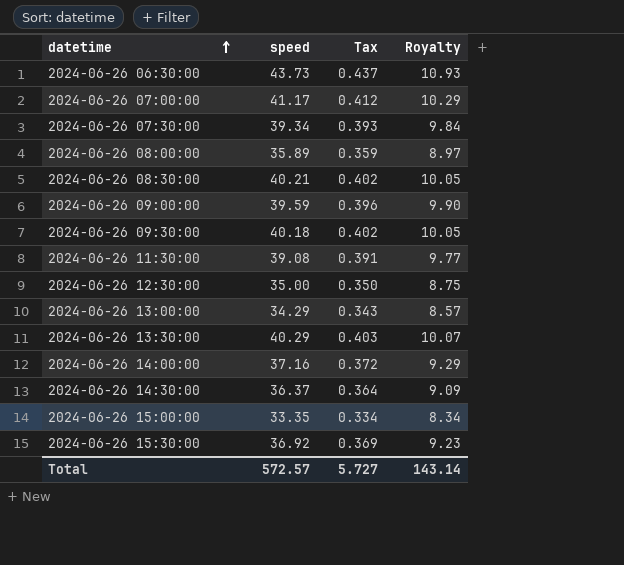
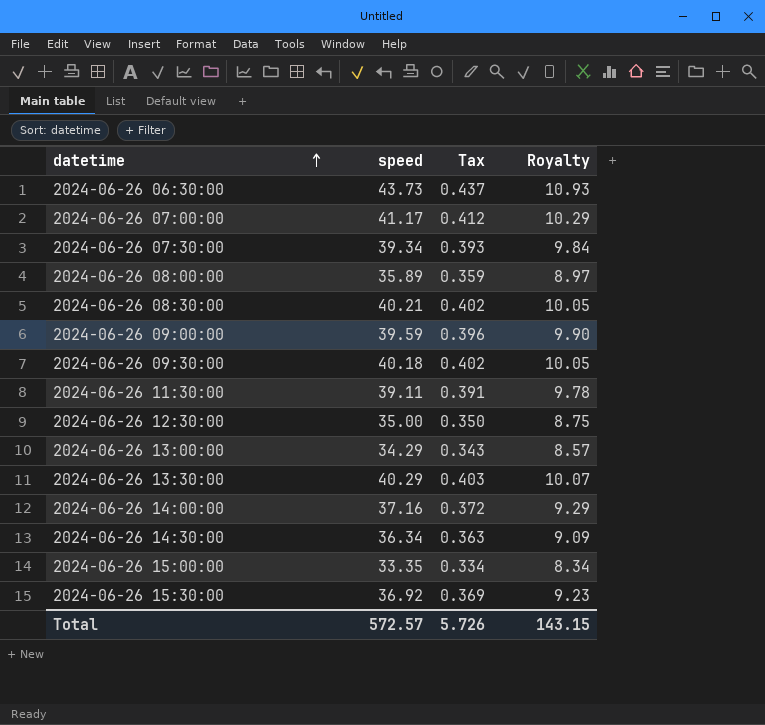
2024-06-26 11:30:00 | speed: 39.08 -> 39.11
2024-06-26 11:30:00 | Royalty: 9.77 -> 9.78
2024-06-26 14:30:00 | speed: 36.37 -> 36.34
2024-06-26 14:30:00 | Tax: 0.364 -> 0.363
Total | Tax: 5.727 -> 5.726
Total | Royalty: 143.14 -> 143.15

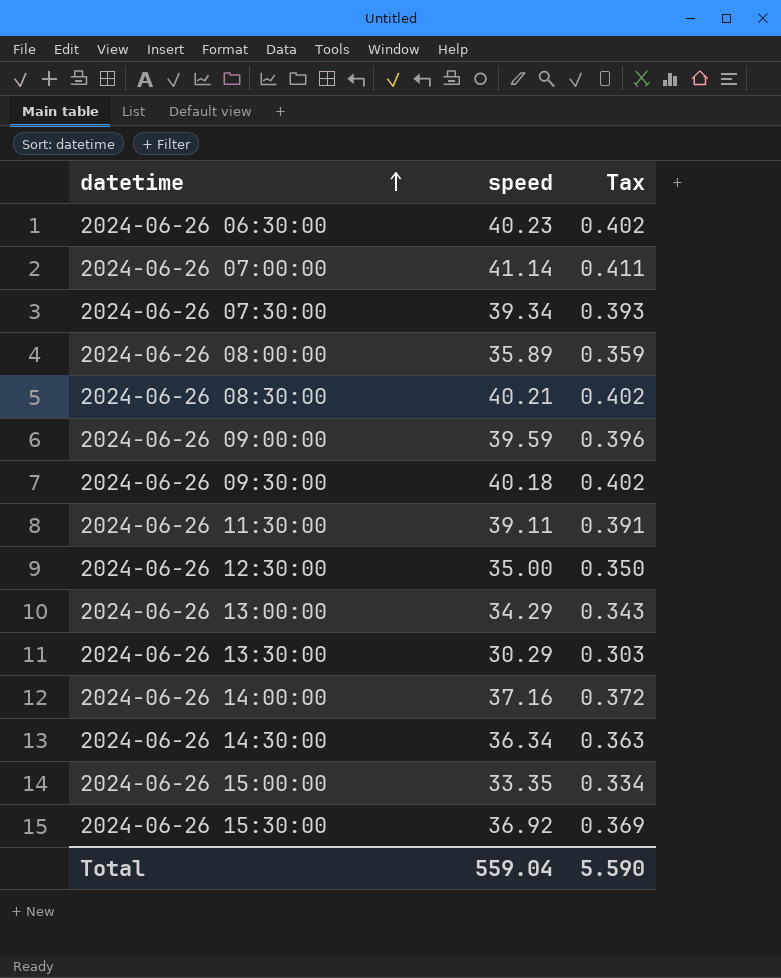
column Royalty | formula: [speed] * 0.25 -> none
2024-06-26 06:30:00 | speed: 43.73 -> 40.23
2024-06-26 06:30:00 | Tax: 0.437 -> 0.402
2024-06-26 07:00:00 | speed: 41.17 -> 41.14
2024-06-26 07:00:00 | Tax: 0.412 -> 0.411
2024-06-26 13:30:00 | speed: 40.29 -> 30.29
2024-06-26 13:30:00 | Tax: 0.403 -> 0.303
Total | speed: 572.57 -> 559.04
Total | Tax: 5.726 -> 5.590

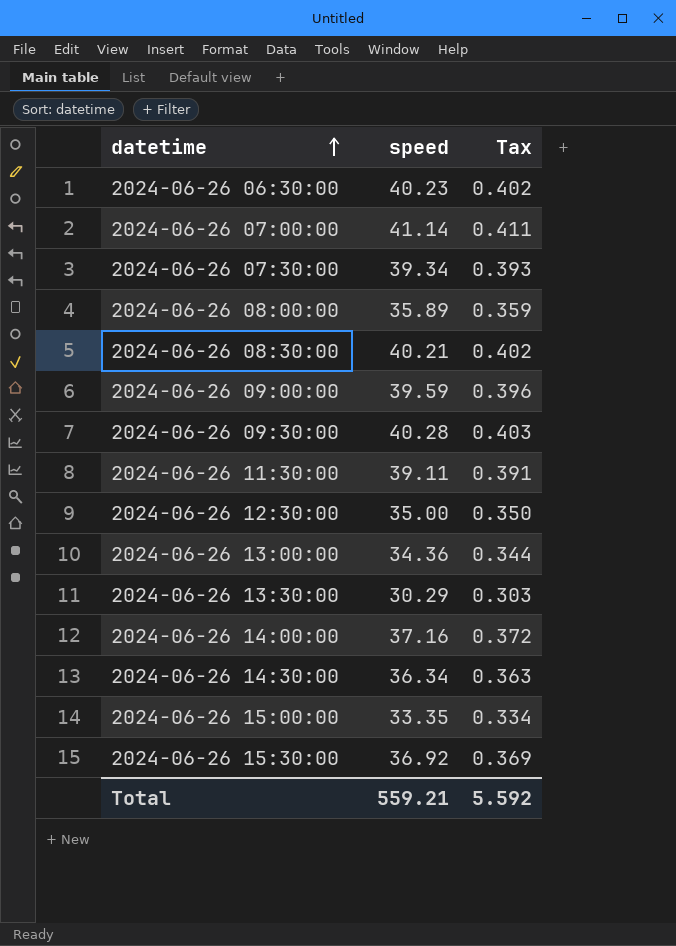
2024-06-26 09:30:00 | speed: 40.18 -> 40.28
2024-06-26 09:30:00 | Tax: 0.402 -> 0.403
2024-06-26 13:00:00 | speed: 34.29 -> 34.36
2024-06-26 13:00:00 | Tax: 0.343 -> 0.344
Total | speed: 559.04 -> 559.21
Total | Tax: 5.590 -> 5.592

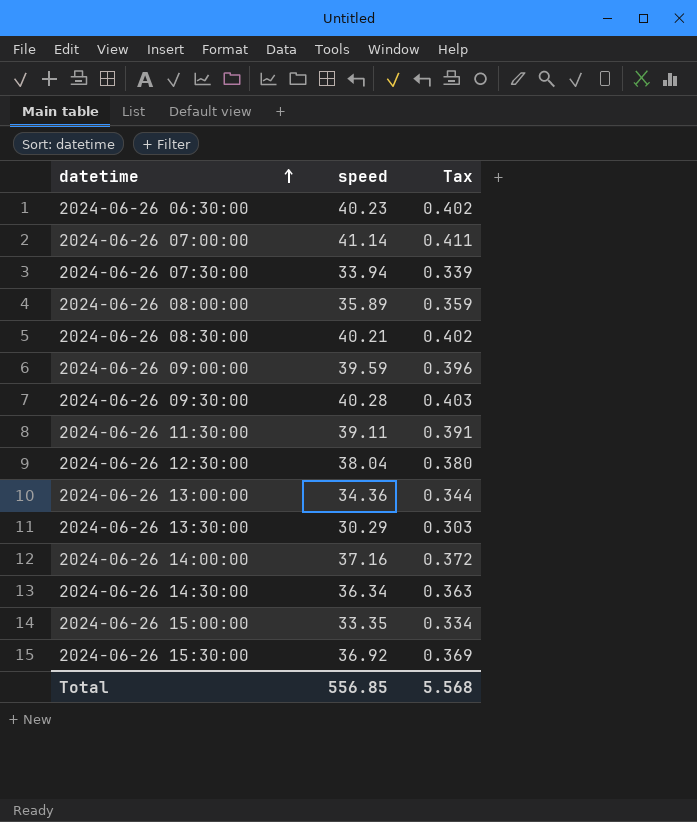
2024-06-26 07:30:00 | speed: 39.34 -> 33.94
2024-06-26 07:30:00 | Tax: 0.393 -> 0.339
2024-06-26 12:30:00 | speed: 35.00 -> 38.04
2024-06-26 12:30:00 | Tax: 0.350 -> 0.380
Total | speed: 559.21 -> 556.85
Total | Tax: 5.592 -> 5.568

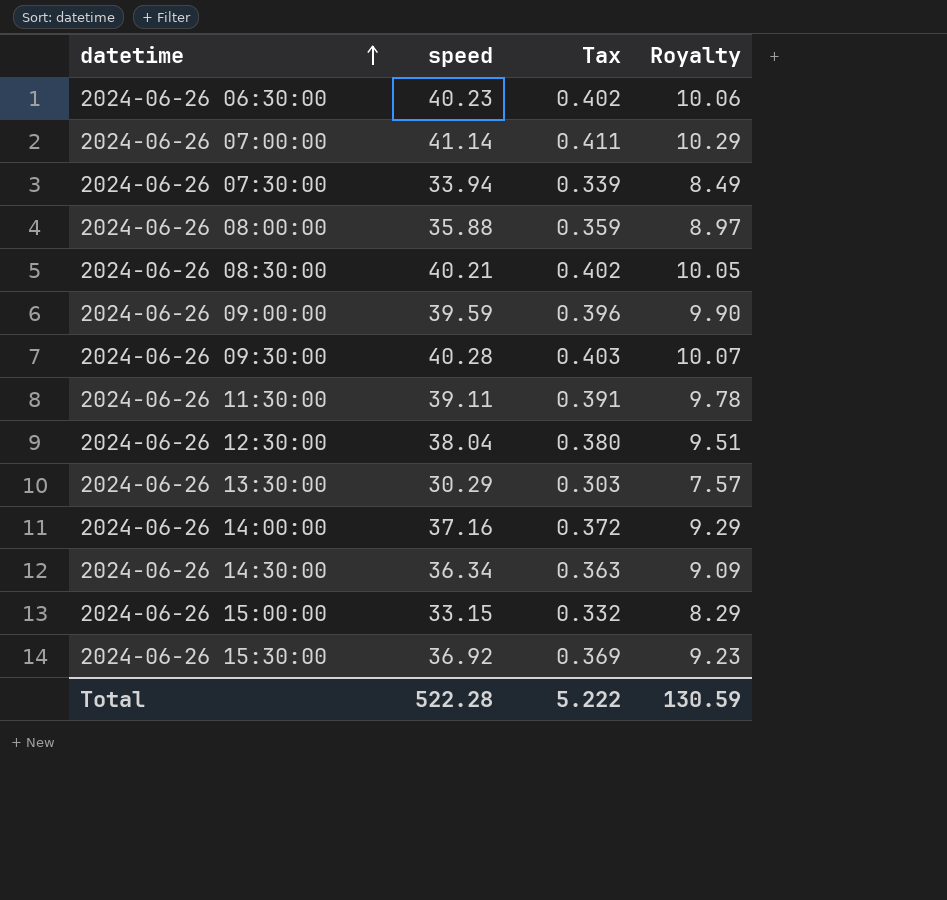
column Royalty | formula: none -> [speed] * 0.25
row 2024-06-26 13:00:00: 34.36 | 0.344 -> none
2024-06-26 08:00:00 | speed: 35.89 -> 35.88
2024-06-26 15:00:00 | speed: 33.35 -> 33.15
2024-06-26 15:00:00 | Tax: 0.334 -> 0.332
Total | speed: 556.85 -> 522.28
Total | Tax: 5.568 -> 5.222

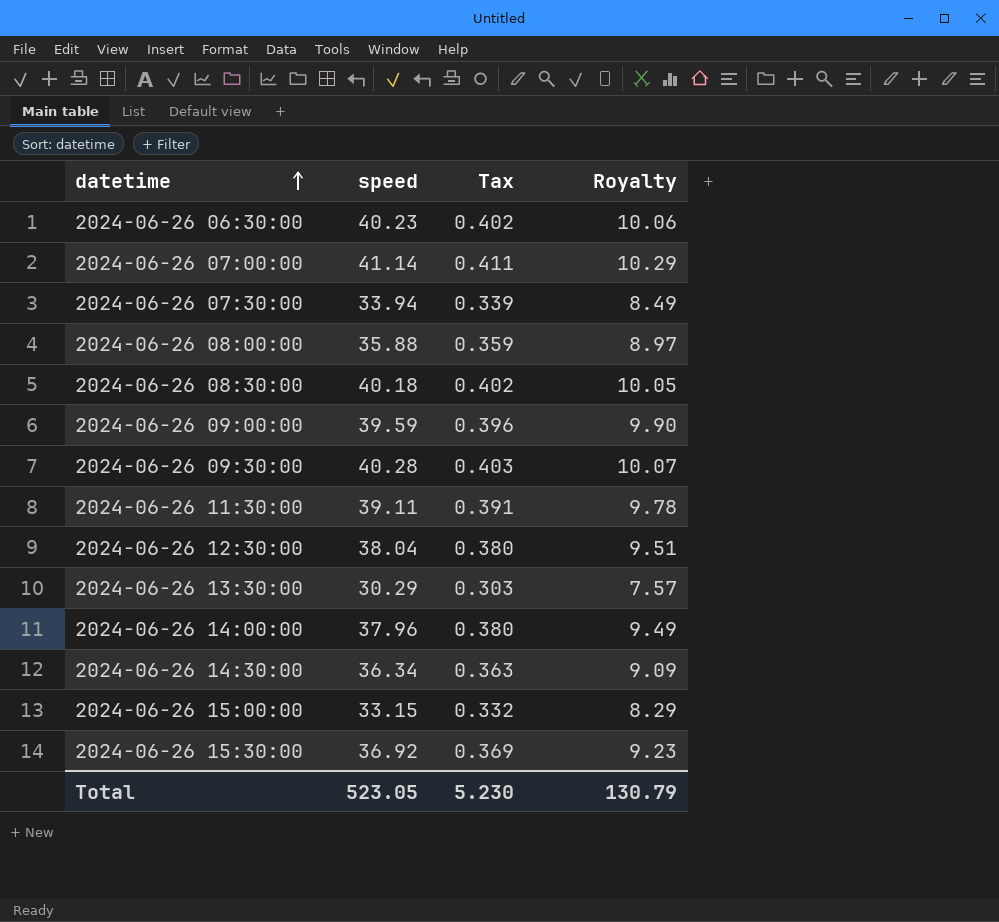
2024-06-26 08:30:00 | speed: 40.21 -> 40.18
2024-06-26 14:00:00 | speed: 37.16 -> 37.96
2024-06-26 14:00:00 | Tax: 0.372 -> 0.380
2024-06-26 14:00:00 | Royalty: 9.29 -> 9.49
Total | speed: 522.28 -> 523.05
Total | Tax: 5.222 -> 5.230
Total | Royalty: 130.59 -> 130.79

